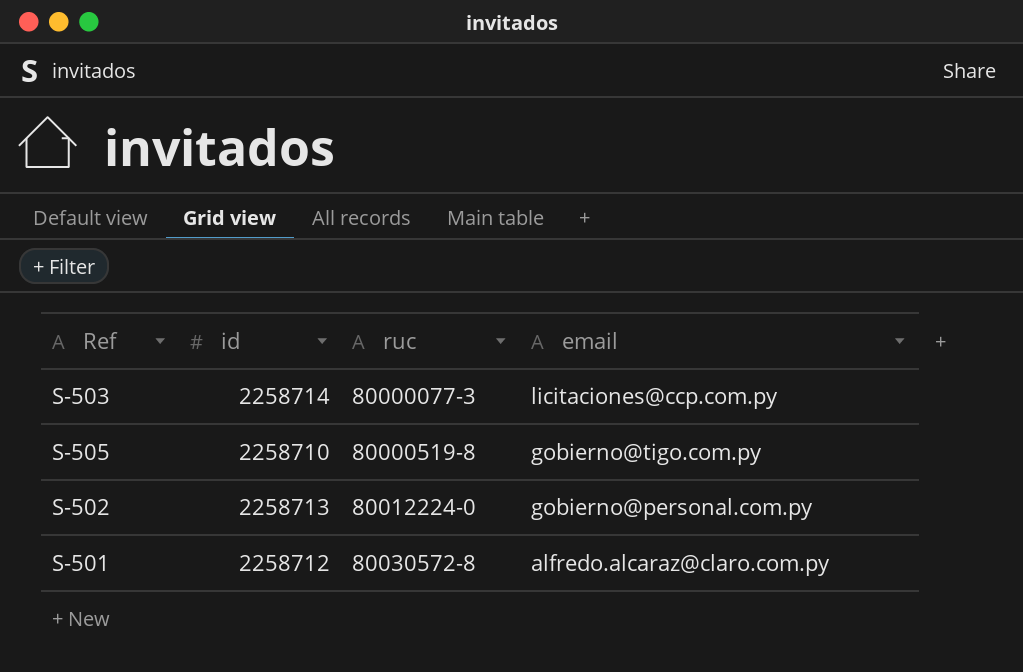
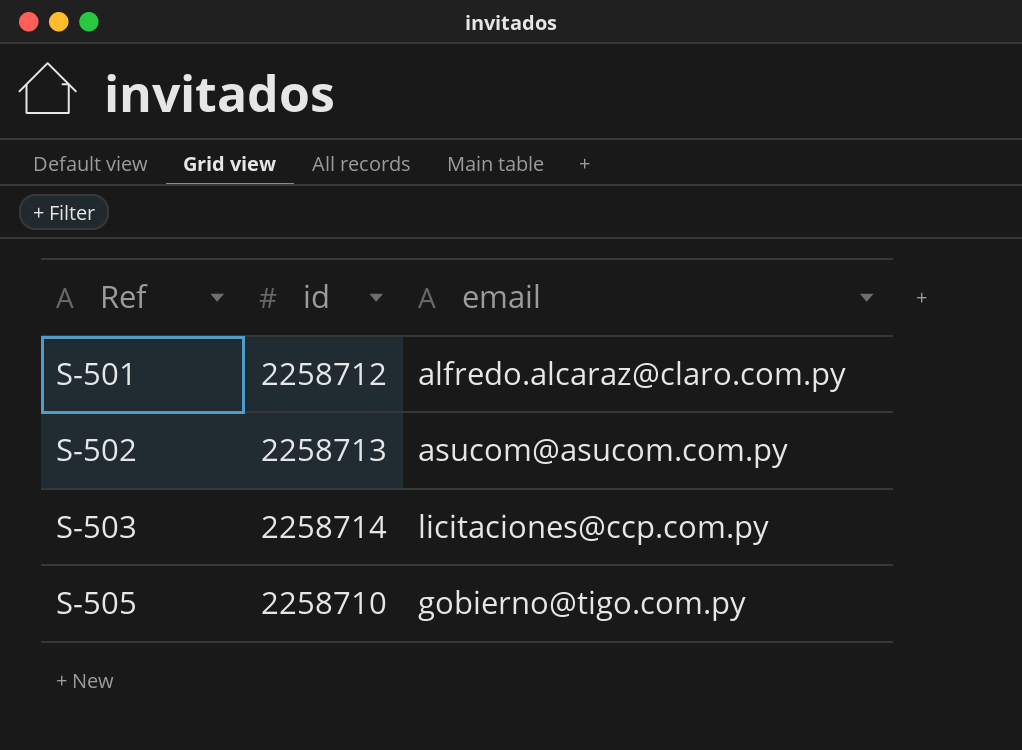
row order: ruc ascending -> Ref ascending
column ruc | position: 3 -> none
S-502 | email: gobierno@personal.com.py -> asucom@asucom.com.py

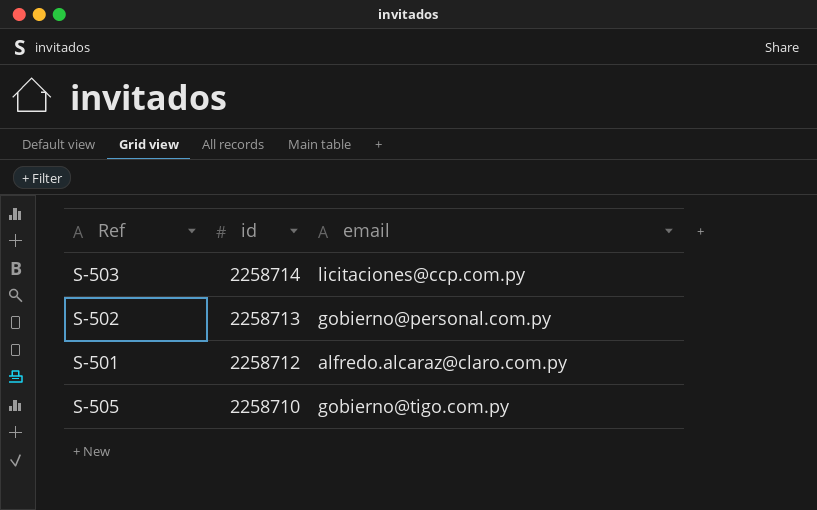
row order: Ref ascending -> id descending
S-502 | email: asucom@asucom.com.py -> gobierno@personal.com.py

